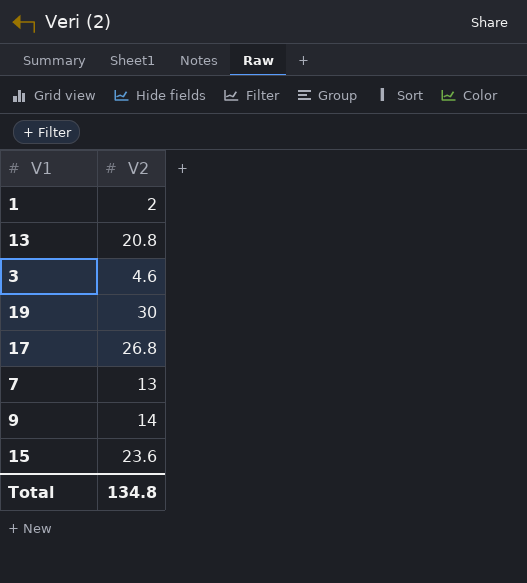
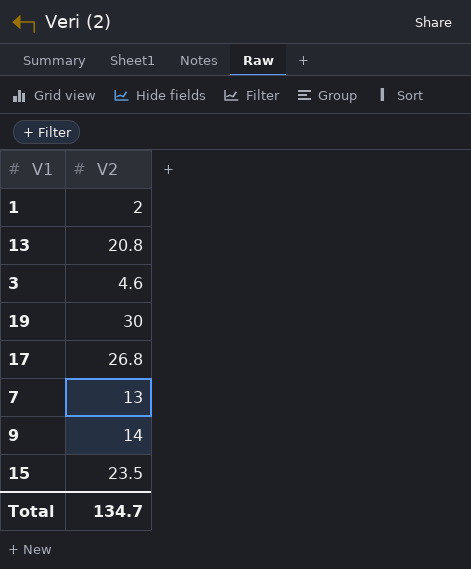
15 | V2: 23.6 -> 23.5
Total | V2: 134.8 -> 134.7

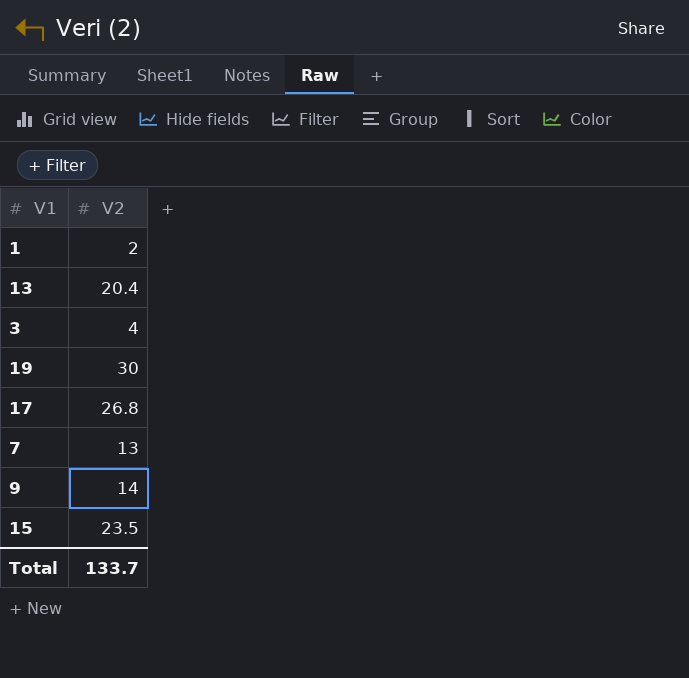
13 | V2: 20.8 -> 20.4
3 | V2: 4.6 -> 4
Total | V2: 134.7 -> 133.7

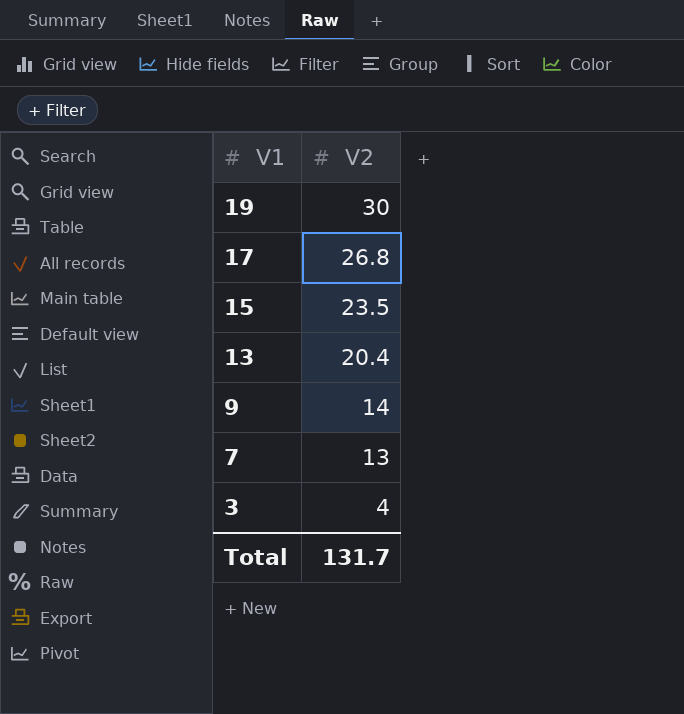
row order: none -> V1 descending
row 1: 2 -> none
Total | V2: 133.7 -> 131.7

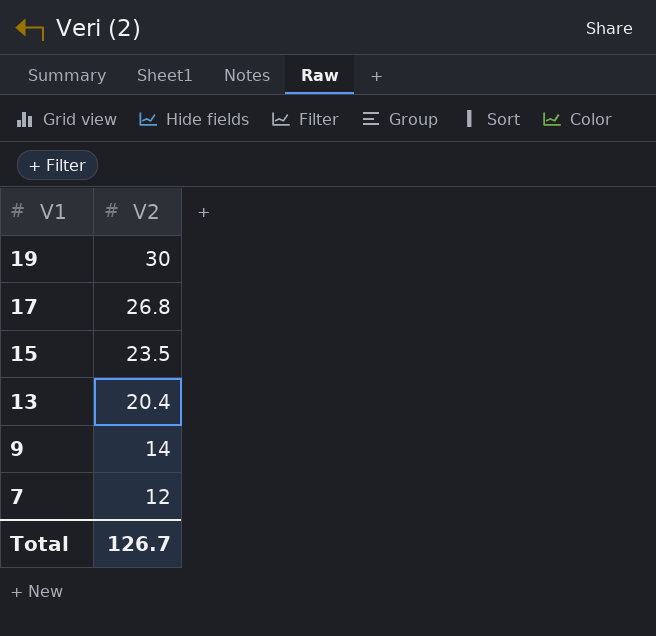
row 3: 4 -> none
7 | V2: 13 -> 12
Total | V2: 131.7 -> 126.7

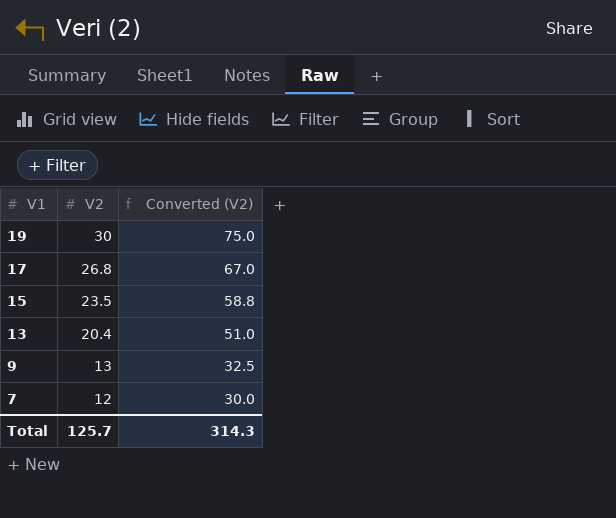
column Converted (V2) | formula: none -> [V2] * 2.5
9 | V2: 14 -> 13
Total | V2: 126.7 -> 125.7

